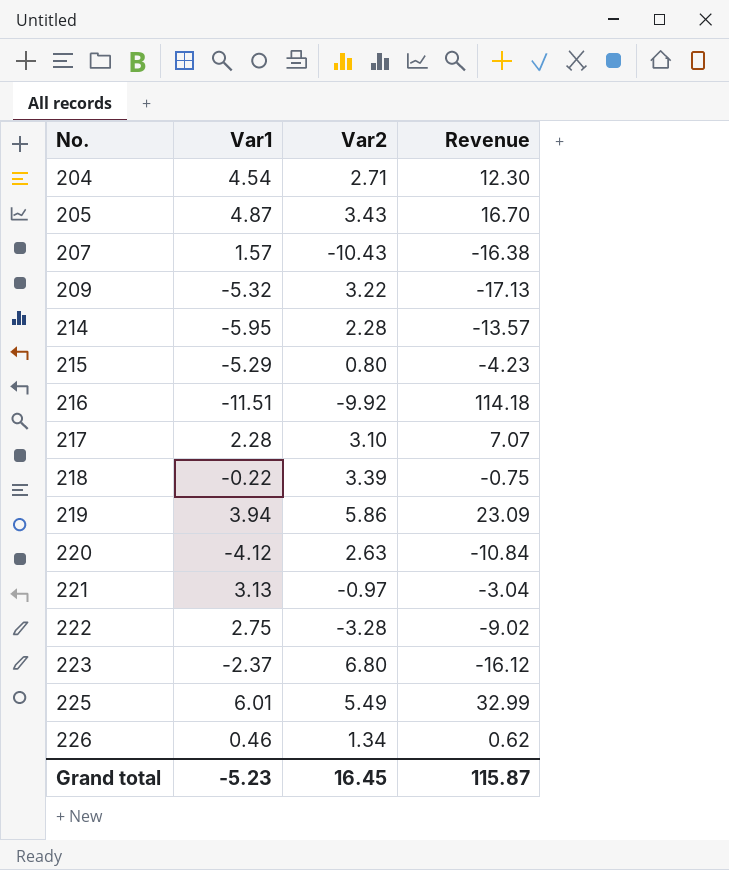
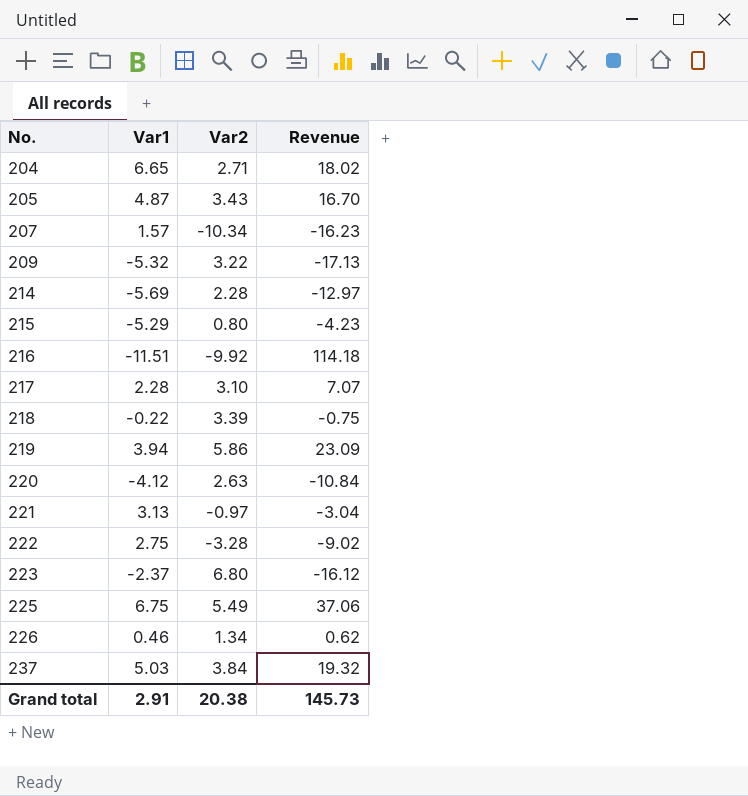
204 | Var1: 4.54 -> 6.65
204 | Revenue: 12.30 -> 18.02
207 | Var2: -10.43 -> -10.34
207 | Revenue: -16.38 -> -16.23
214 | Var1: -5.95 -> -5.69
214 | Revenue: -13.57 -> -12.97
225 | Var1: 6.01 -> 6.75
225 | Revenue: 32.99 -> 37.06
row 237: none -> 5.03 | 3.84 | 19.32
Grand total | Var1: -5.23 -> 2.91
Grand total | Var2: 16.45 -> 20.38
Grand total | Revenue: 115.87 -> 145.73

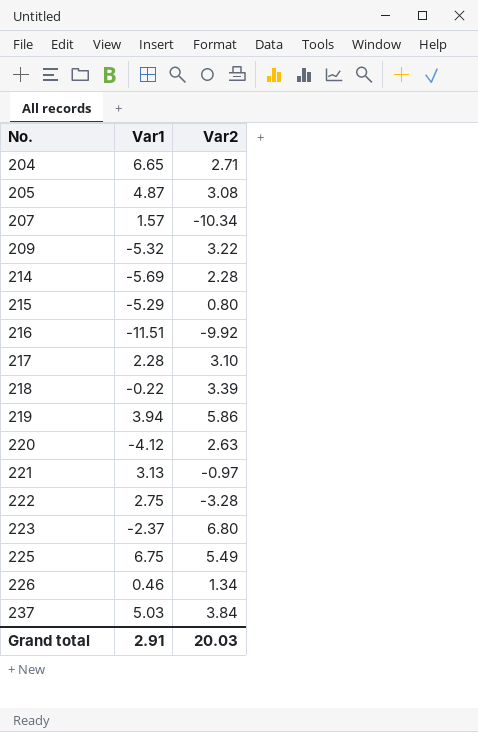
column Revenue | formula: [Var1] * [Var2] -> none
205 | Var2: 3.43 -> 3.08
Grand total | Var2: 20.38 -> 20.03

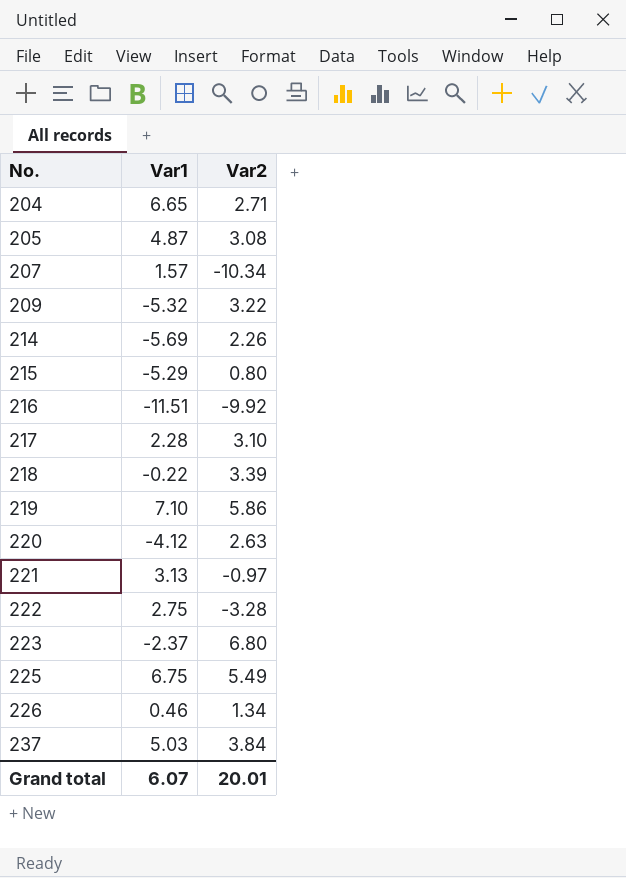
214 | Var2: 2.28 -> 2.26
219 | Var1: 3.94 -> 7.10
Grand total | Var1: 2.91 -> 6.07
Grand total | Var2: 20.03 -> 20.01

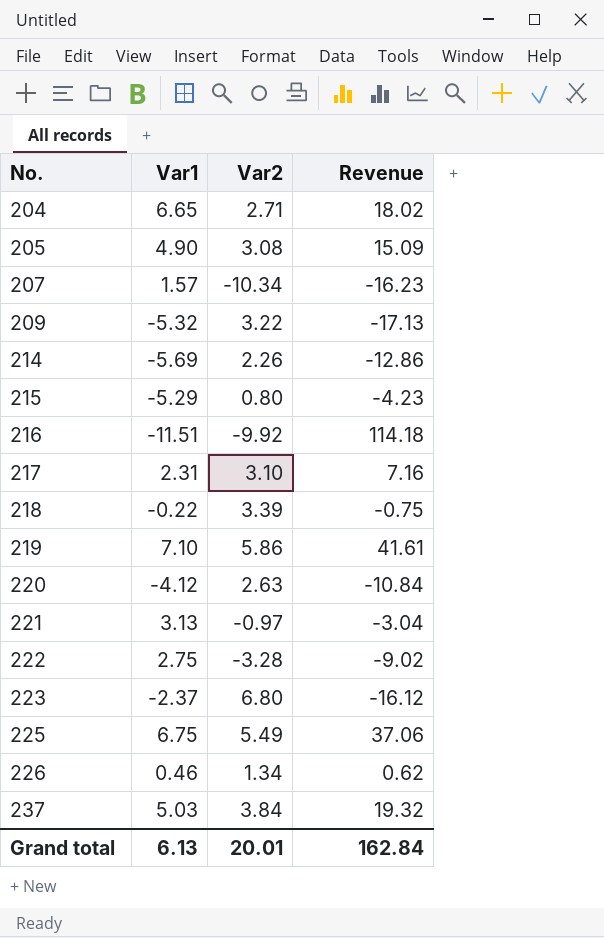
column Revenue | formula: none -> [Var1] * [Var2]
205 | Var1: 4.87 -> 4.90
217 | Var1: 2.28 -> 2.31
Grand total | Var1: 6.07 -> 6.13

